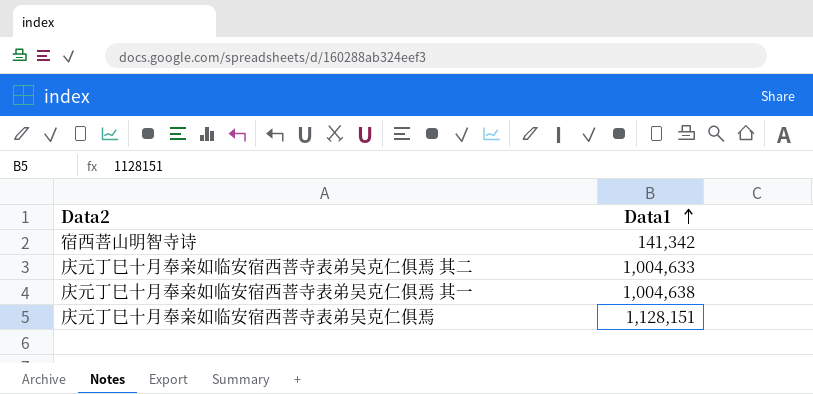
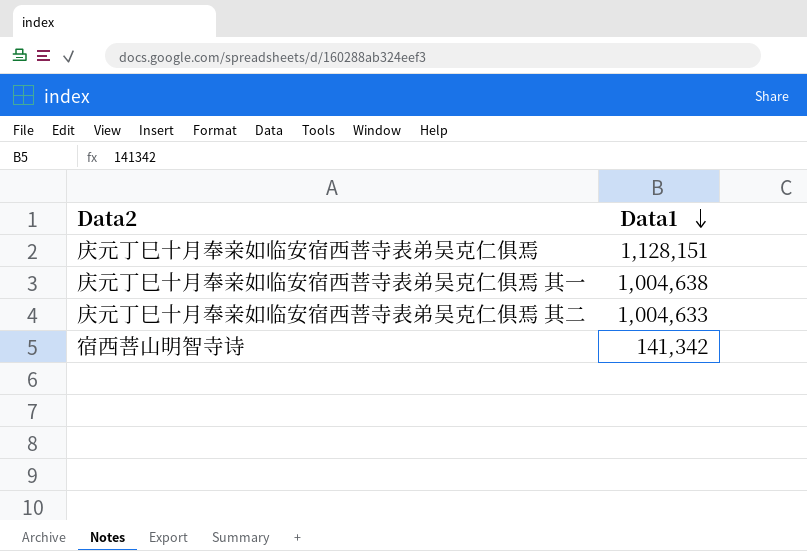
row order: Data1 ascending -> Data1 descending

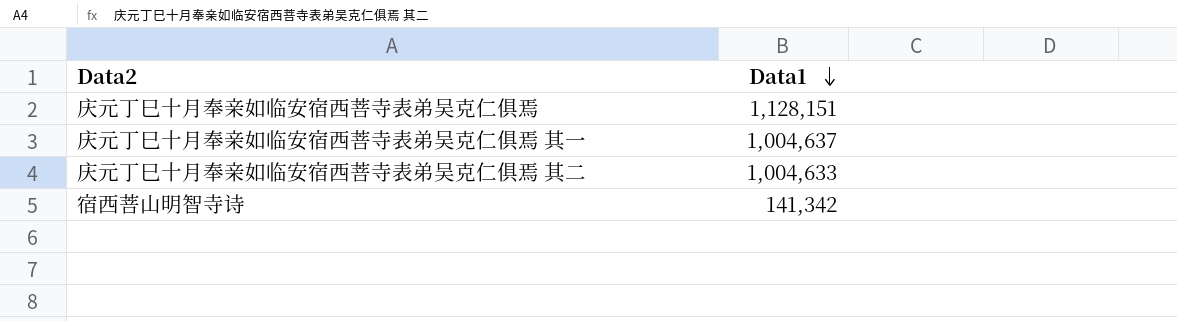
庆元丁巳十月奉亲如临安宿西菩寺表弟吴克仁俱焉 其一 | Data1: 1,004,638 -> 1,004,637

